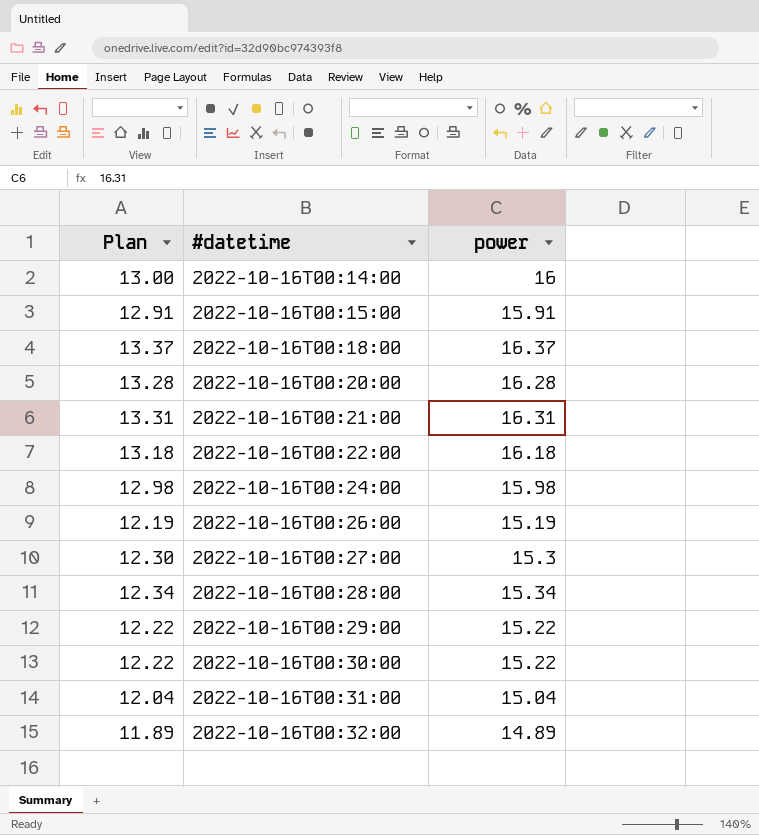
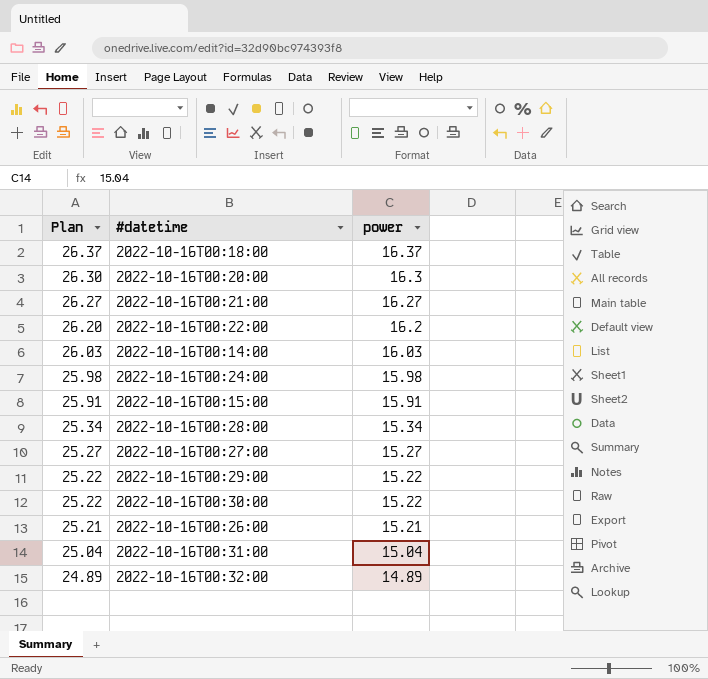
row order: #datetime ascending -> Plan descending
column Plan | formula: [power] - 3 -> [power] + 10
2022-10-16T00:20:00 | power: 16.28 -> 16.3
2022-10-16T00:21:00 | power: 16.31 -> 16.27
2022-10-16T00:22:00 | power: 16.18 -> 16.2
2022-10-16T00:14:00 | power: 16 -> 16.03
2022-10-16T00:27:00 | power: 15.3 -> 15.27
2022-10-16T00:26:00 | power: 15.19 -> 15.21

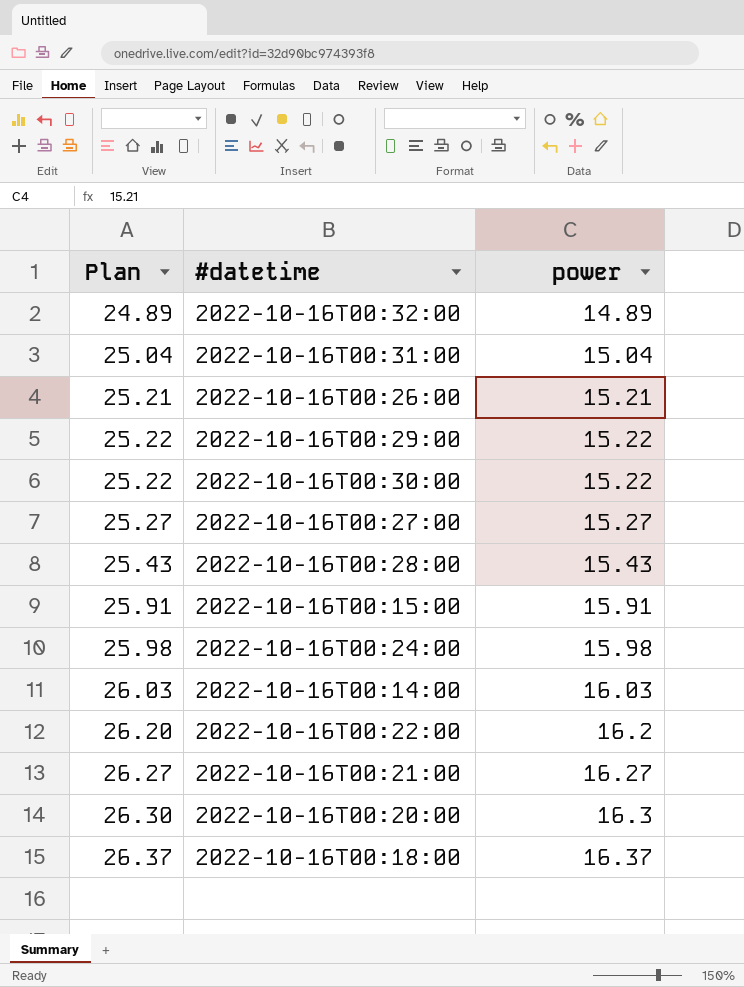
row order: Plan descending -> Plan ascending
2022-10-16T00:28:00 | Plan: 25.34 -> 25.43
2022-10-16T00:28:00 | power: 15.34 -> 15.43

